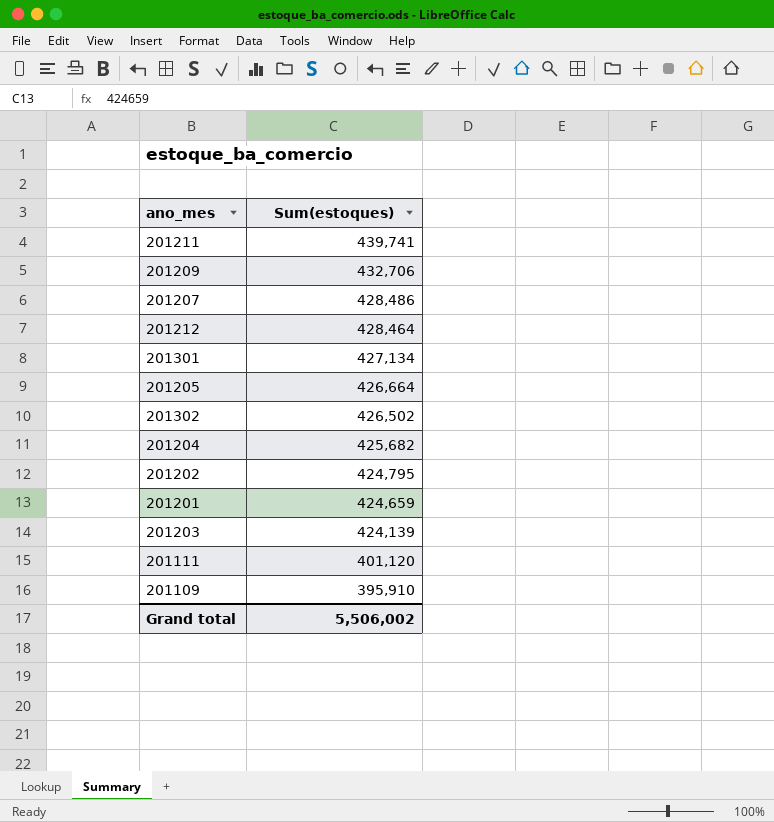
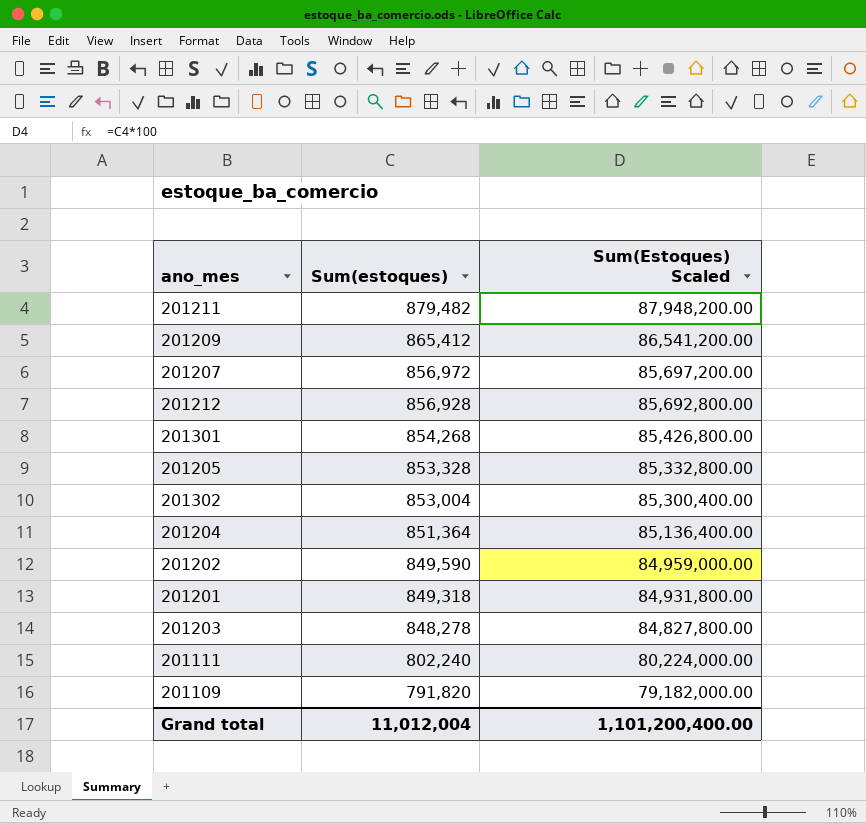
column Sum(Estoques) Scaled | formula: none -> [Sum(estoques)] * 100
201211 | Sum(estoques): 439,741 -> 879,482
201209 | Sum(estoques): 432,706 -> 865,412
201207 | Sum(estoques): 428,486 -> 856,972
201212 | Sum(estoques): 428,464 -> 856,928
201301 | Sum(estoques): 427,134 -> 854,268
201205 | Sum(estoques): 426,664 -> 853,328
201302 | Sum(estoques): 426,502 -> 853,004
201204 | Sum(estoques): 425,682 -> 851,364
201202 | Sum(estoques): 424,795 -> 849,590
201201 | Sum(estoques): 424,659 -> 849,318
201203 | Sum(estoques): 424,139 -> 848,278
201111 | Sum(estoques): 401,120 -> 802,240
201109 | Sum(estoques): 395,910 -> 791,820
Grand total | Sum(estoques): 5,506,002 -> 11,012,004

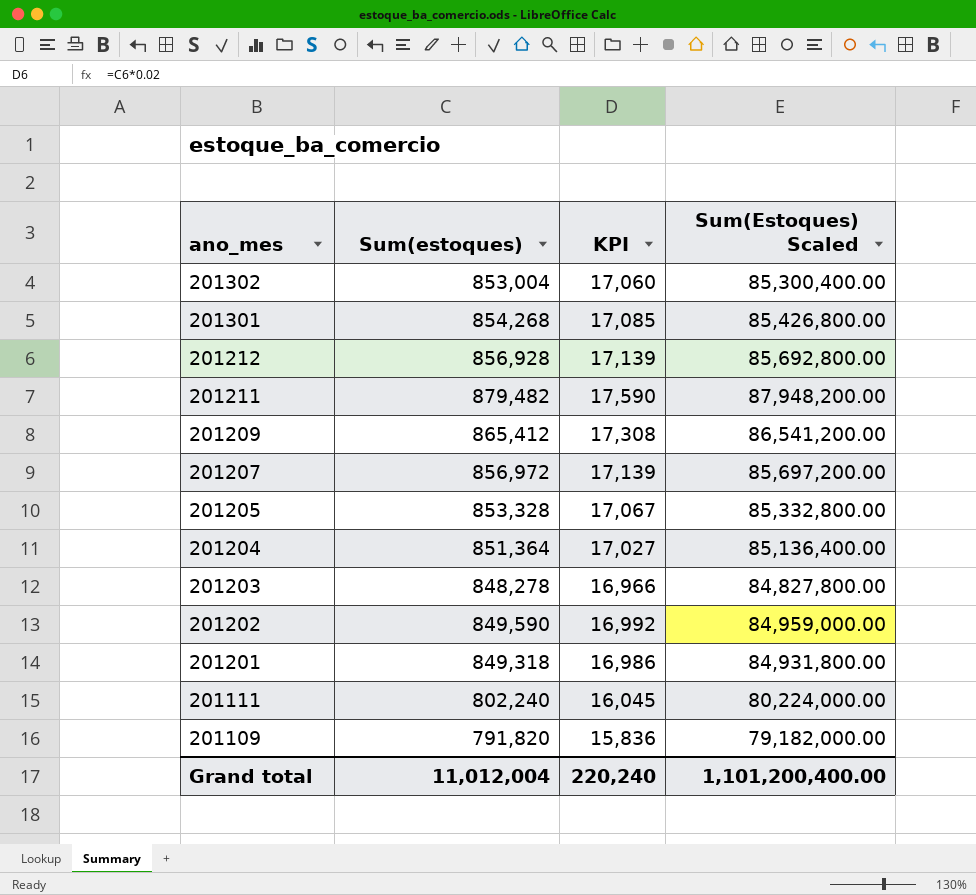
row order: Sum(estoques) descending -> ano_mes descending
column KPI | formula: none -> [Sum(estoques)] * 0.02

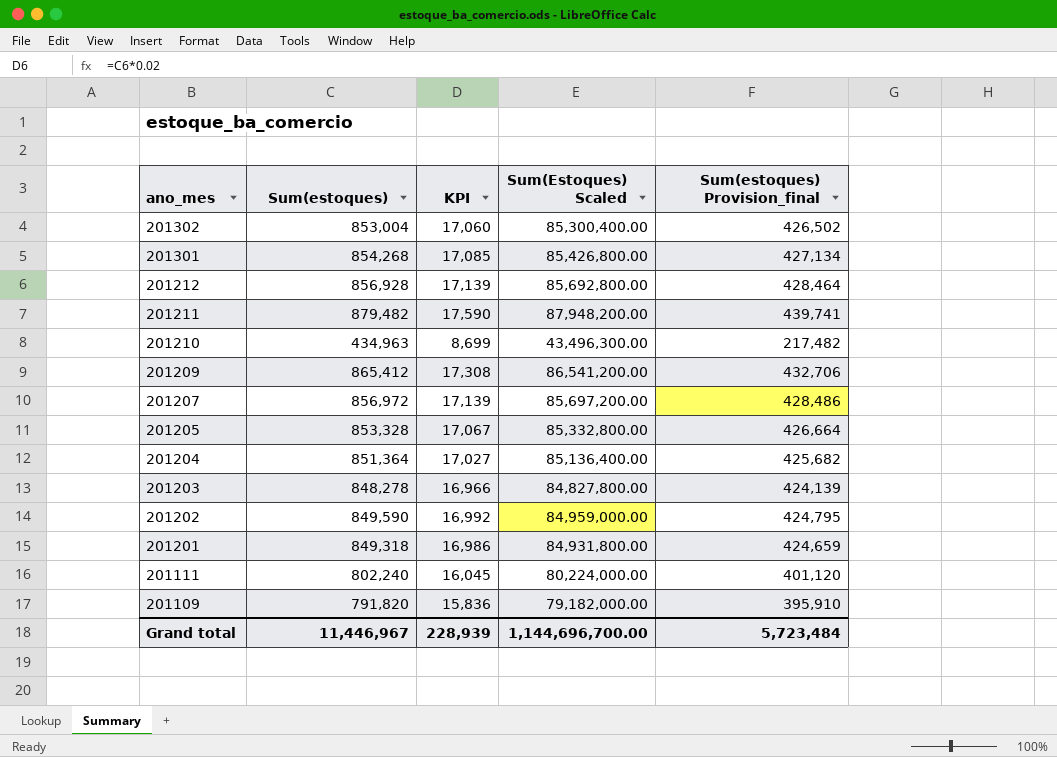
column Sum(estoques) Provision_final | formula: none -> [Sum(estoques)] * 0.5
row 201210: none -> 434,963 | 8,699 | 43,496,300.00 | 217,482
Grand total | Sum(estoques): 11,012,004 -> 11,446,967
Grand total | KPI: 220,240 -> 228,939
Grand total | Sum(Estoques) Scaled: 1,101,200,400.00 -> 1,144,696,700.00

